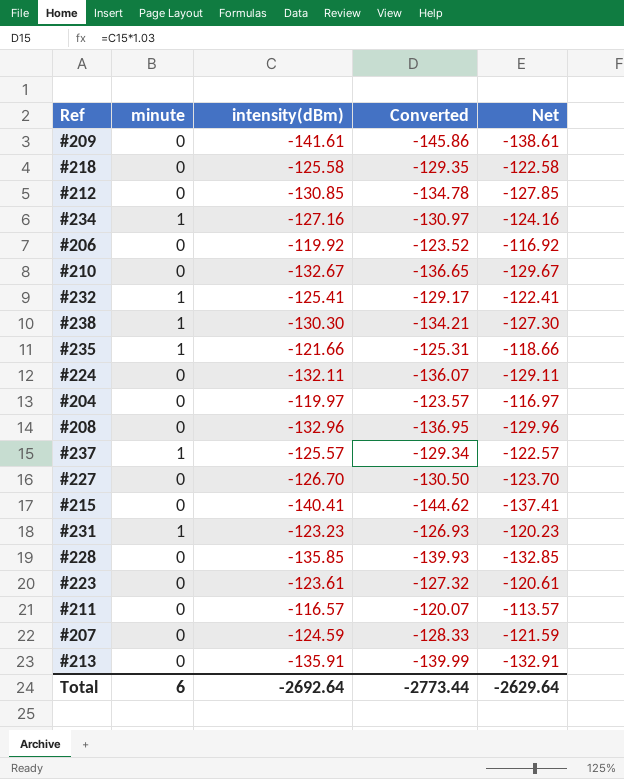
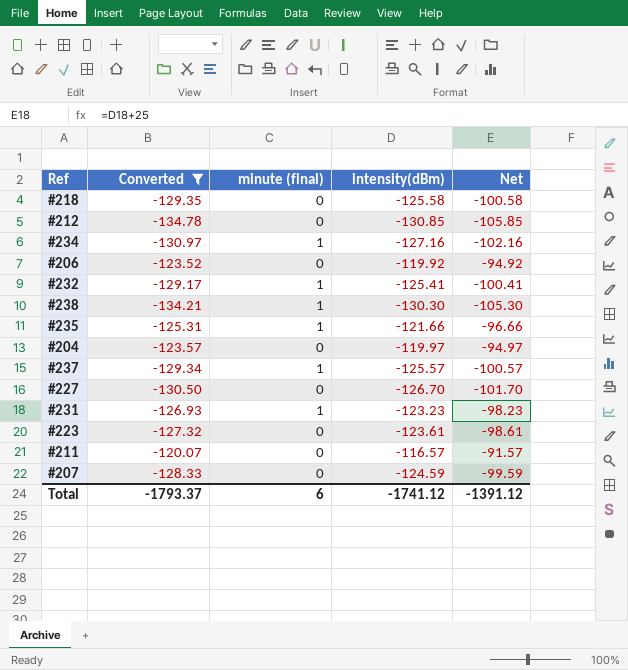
filter: none -> Converted >= -134.78
column Converted | position: 4 -> 2
column name: minute -> minute (final)
column Net | formula: [intensity(dBm)] + 3 -> [intensity(dBm)] + 25
Total | Converted: -2773.44 -> -1793.37
Total | intensity(dBm): -2692.64 -> -1741.12
Total | Net: -2629.64 -> -1391.12

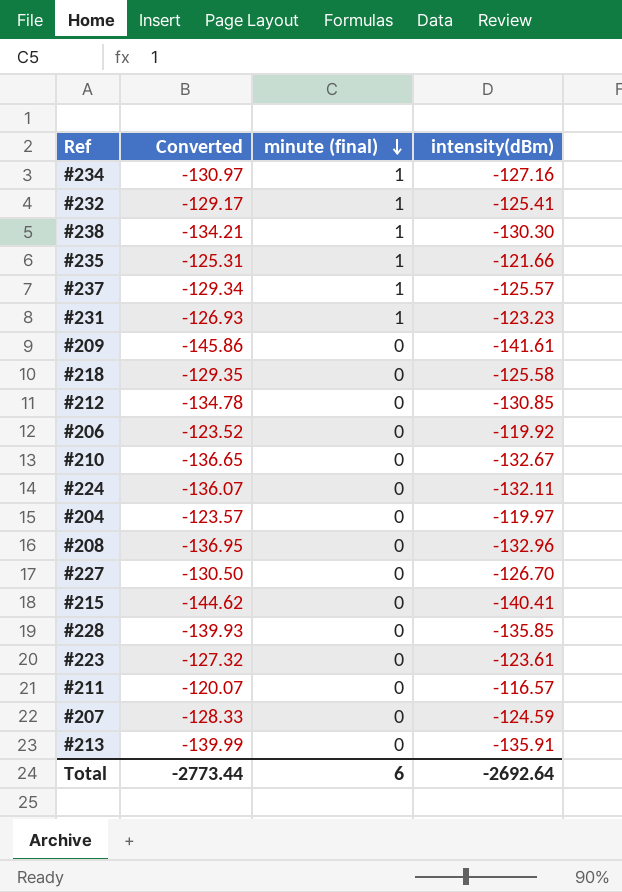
filter: Converted >= -134.78 -> none
row order: none -> minute (final) descending
column Net | formula: [intensity(dBm)] + 25 -> none
Total | Converted: -1793.37 -> -2773.44
Total | intensity(dBm): -1741.12 -> -2692.64

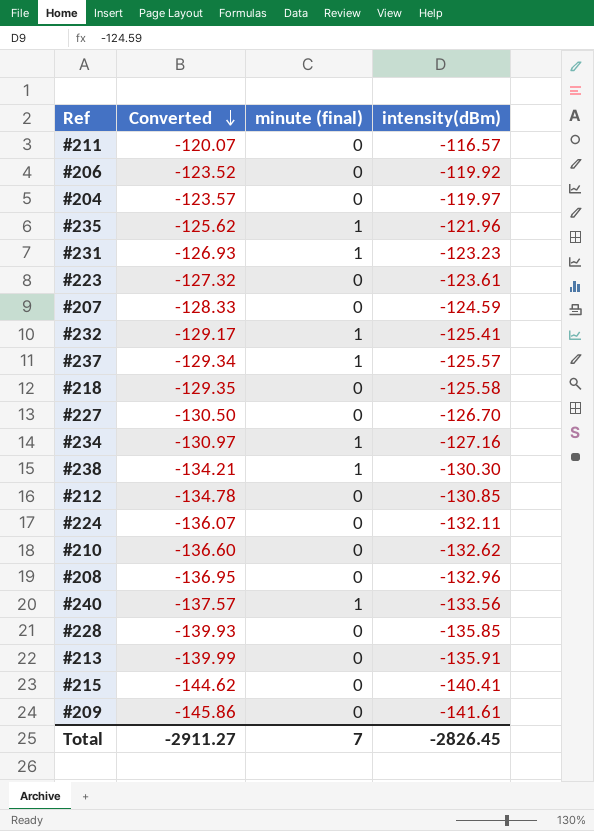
row order: minute (final) descending -> Converted descending
#235 | Converted: -125.31 -> -125.62
#235 | intensity(dBm): -121.66 -> -121.96
#210 | Converted: -136.65 -> -136.60
#210 | intensity(dBm): -132.67 -> -132.62
row #240: none -> -137.57 | 1 | -133.56
Total | Converted: -2773.44 -> -2911.27
Total | minute (final): 6 -> 7
Total | intensity(dBm): -2692.64 -> -2826.45

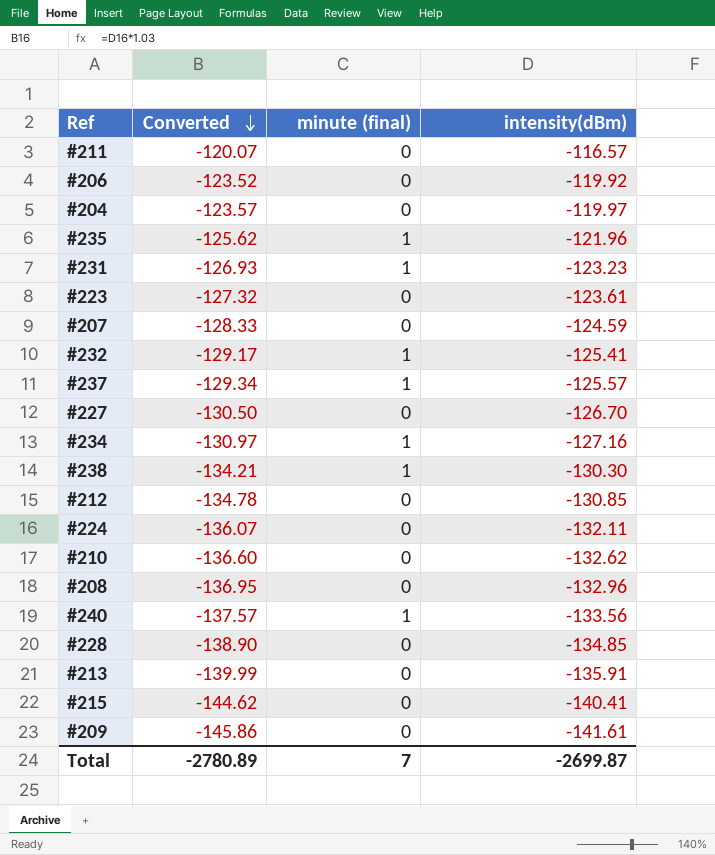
row #218: -129.35 | 0 | -125.58 -> none
#228 | Converted: -139.93 -> -138.90
#228 | intensity(dBm): -135.85 -> -134.85
Total | Converted: -2911.27 -> -2780.89
Total | intensity(dBm): -2826.45 -> -2699.87

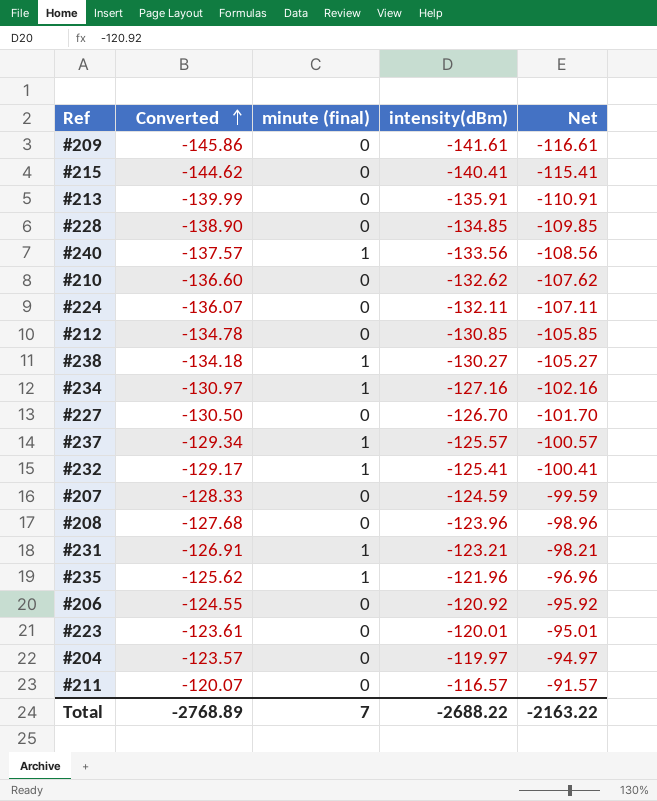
row order: Converted descending -> Converted ascending
column Net | formula: none -> [intensity(dBm)] + 25
#238 | Converted: -134.21 -> -134.18
#238 | intensity(dBm): -130.30 -> -130.27
#208 | Converted: -136.95 -> -127.68
#208 | intensity(dBm): -132.96 -> -123.96
#231 | Converted: -126.93 -> -126.91
#231 | intensity(dBm): -123.23 -> -123.21
#206 | Converted: -123.52 -> -124.55
#206 | intensity(dBm): -119.92 -> -120.92
#223 | Converted: -127.32 -> -123.61
#223 | intensity(dBm): -123.61 -> -120.01
Total | Converted: -2780.89 -> -2768.89
Total | intensity(dBm): -2699.87 -> -2688.22

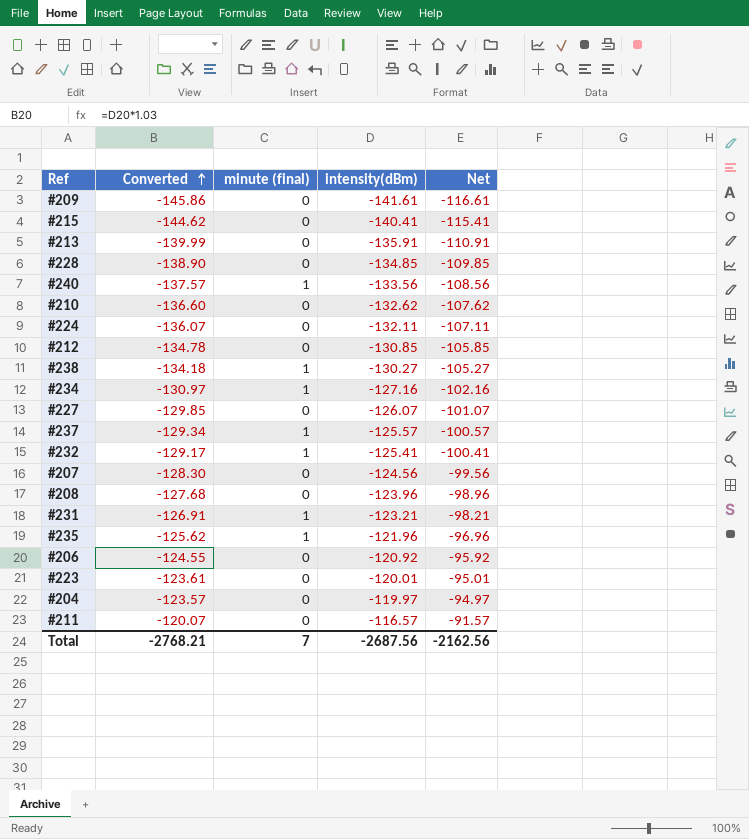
#227 | Converted: -130.50 -> -129.85
#227 | intensity(dBm): -126.70 -> -126.07
#227 | Net: -101.70 -> -101.07
#207 | Converted: -128.33 -> -128.30
#207 | intensity(dBm): -124.59 -> -124.56
#207 | Net: -99.59 -> -99.56
Total | Converted: -2768.89 -> -2768.21
Total | intensity(dBm): -2688.22 -> -2687.56
Total | Net: -2163.22 -> -2162.56

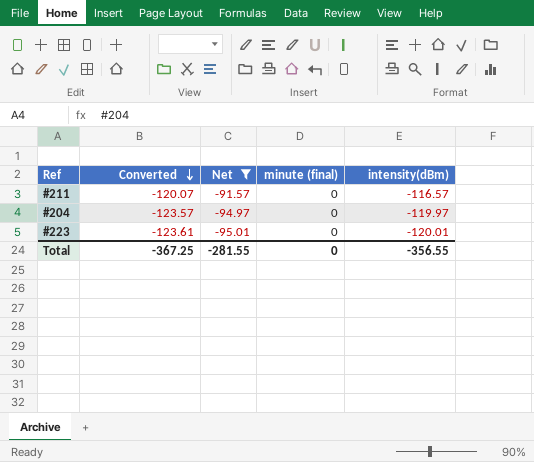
filter: none -> Net >= -95.01
row order: Converted ascending -> Converted descending
column Net | position: 5 -> 3
Total | Converted: -2768.21 -> -367.25
Total | Net: -2162.56 -> -281.55
Total | minute (final): 7 -> 0
Total | intensity(dBm): -2687.56 -> -356.55

